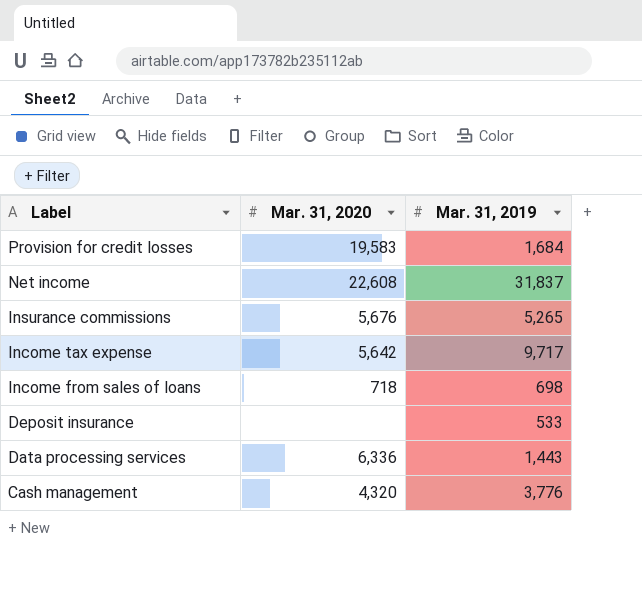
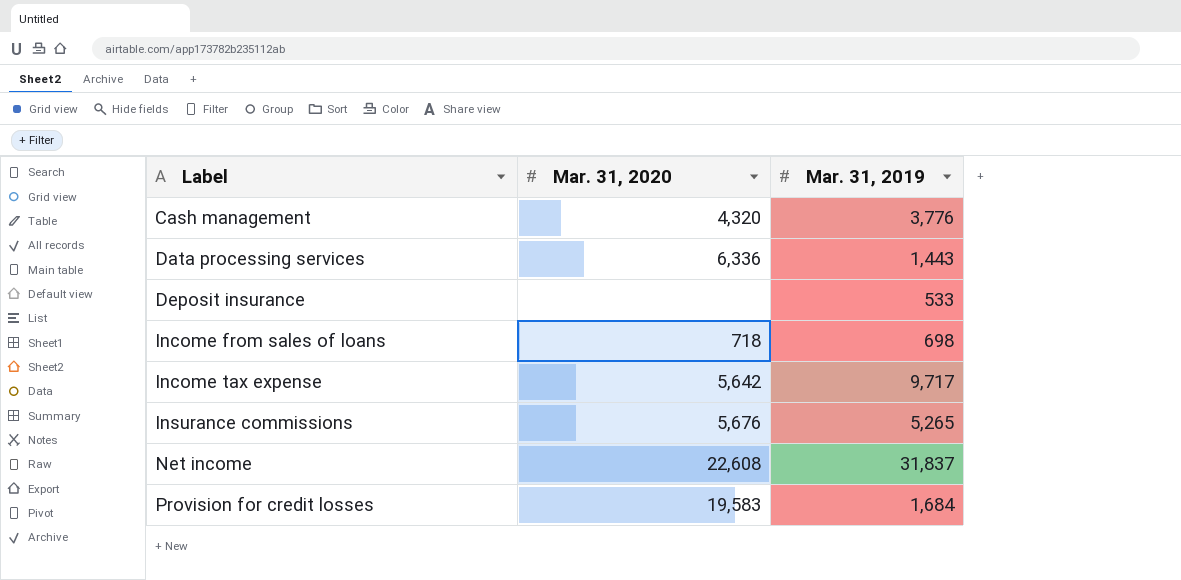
row order: Label descending -> Label ascending

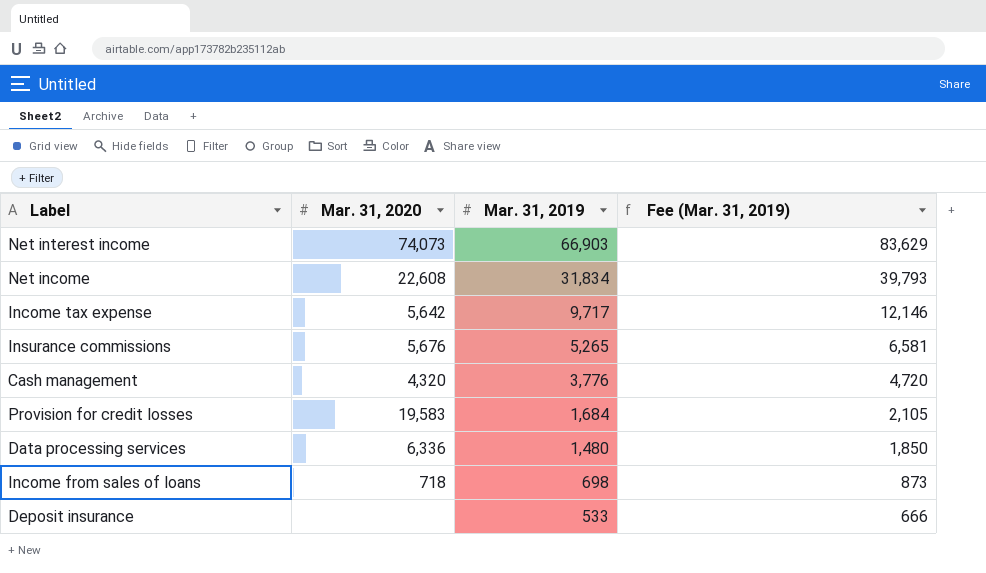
row order: Label ascending -> Mar. 31, 2019 descending
column Fee (Mar. 31, 2019) | formula: none -> [Mar. 31, 2019] * 1.25
row Net interest income: none -> 74,073 | 66,903 | 83,629
Net income | Mar. 31, 2019: 31,837 -> 31,834
Data processing services | Mar. 31, 2019: 1,443 -> 1,480

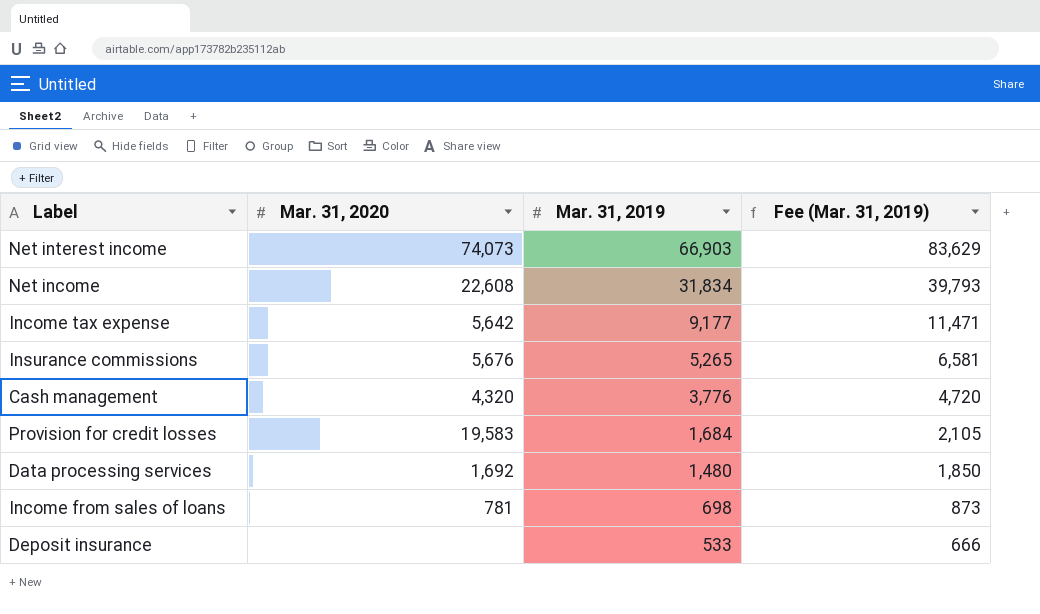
Income tax expense | Mar. 31, 2019: 9,717 -> 9,177
Income tax expense | Fee (Mar. 31, 2019): 12,146 -> 11,471
Data processing services | Mar. 31, 2020: 6,336 -> 1,692
Income from sales of loans | Mar. 31, 2020: 718 -> 781

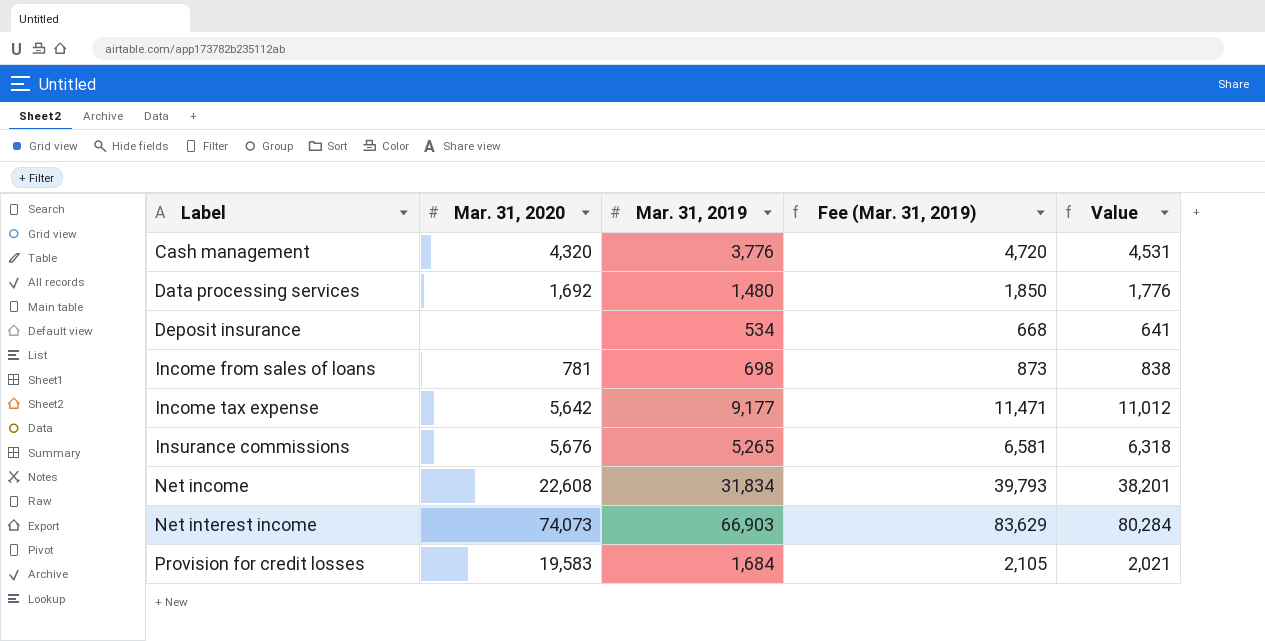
row order: Mar. 31, 2019 descending -> Label ascending
column Value | formula: none -> [Mar. 31, 2019] * 1.2
Deposit insurance | Mar. 31, 2019: 533 -> 534
Deposit insurance | Fee (Mar. 31, 2019): 666 -> 668

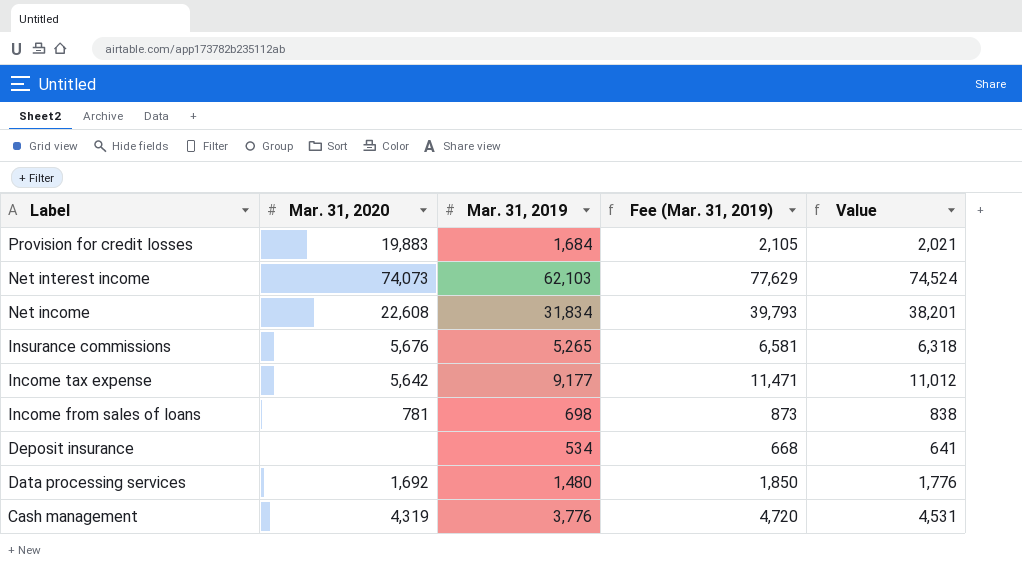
row order: Label ascending -> Label descending
Provision for credit losses | Mar. 31, 2020: 19,583 -> 19,883
Net interest income | Mar. 31, 2019: 66,903 -> 62,103
Net interest income | Fee (Mar. 31, 2019): 83,629 -> 77,629
Net interest income | Value: 80,284 -> 74,524
Cash management | Mar. 31, 2020: 4,320 -> 4,319

